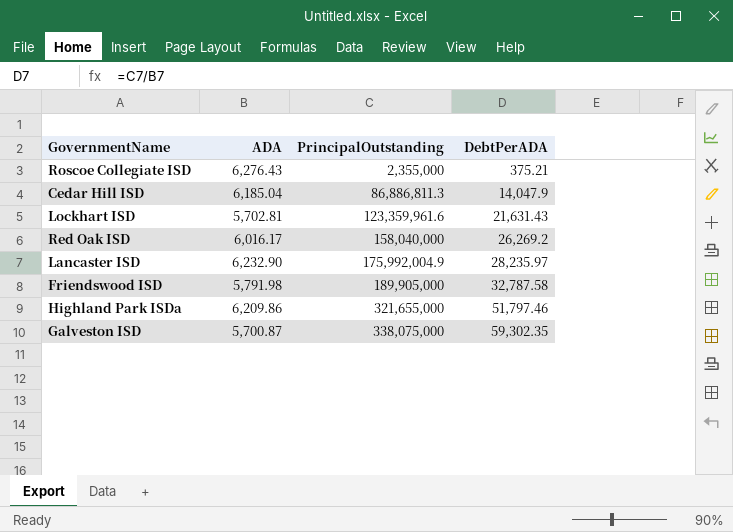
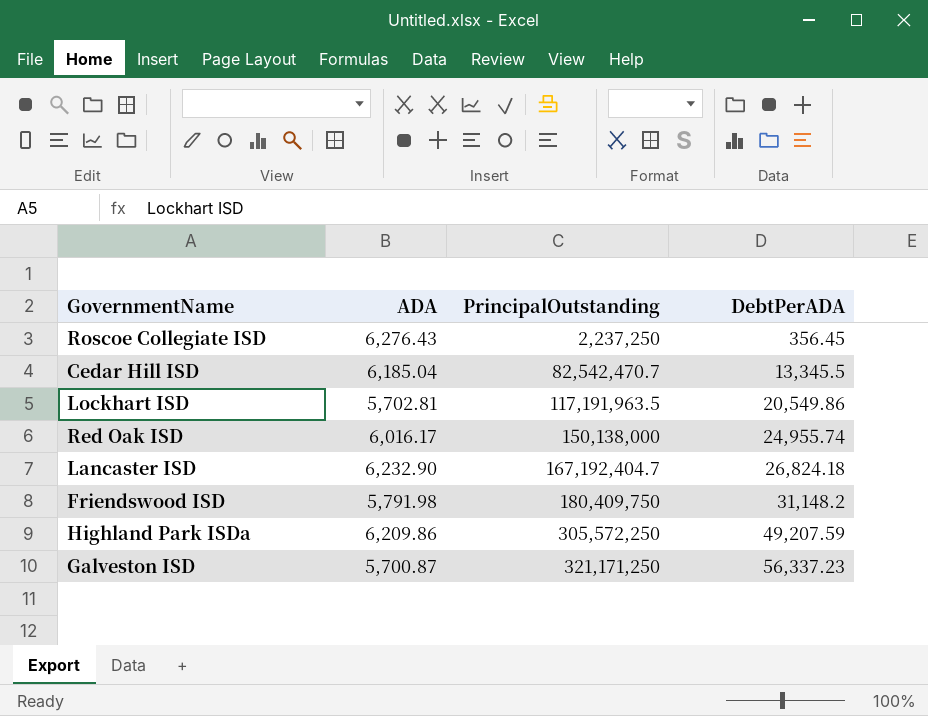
Roscoe Collegiate ISD | PrincipalOutstanding: 2,355,000 -> 2,237,250
Roscoe Collegiate ISD | DebtPerADA: 375.21 -> 356.45
Cedar Hill ISD | PrincipalOutstanding: 86,886,811.3 -> 82,542,470.7
Cedar Hill ISD | DebtPerADA: 14,047.9 -> 13,345.5
Lockhart ISD | PrincipalOutstanding: 123,359,961.6 -> 117,191,963.5
Lockhart ISD | DebtPerADA: 21,631.43 -> 20,549.86
Red Oak ISD | PrincipalOutstanding: 158,040,000 -> 150,138,000
Red Oak ISD | DebtPerADA: 26,269.2 -> 24,955.74
Lancaster ISD | PrincipalOutstanding: 175,992,004.9 -> 167,192,404.7
Lancaster ISD | DebtPerADA: 28,235.97 -> 26,824.18
Friendswood ISD | PrincipalOutstanding: 189,905,000 -> 180,409,750
Friendswood ISD | DebtPerADA: 32,787.58 -> 31,148.2
Highland Park ISDa | PrincipalOutstanding: 321,655,000 -> 305,572,250
Highland Park ISDa | DebtPerADA: 51,797.46 -> 49,207.59
Galveston ISD | PrincipalOutstanding: 338,075,000 -> 321,171,250
Galveston ISD | DebtPerADA: 59,302.35 -> 56,337.23

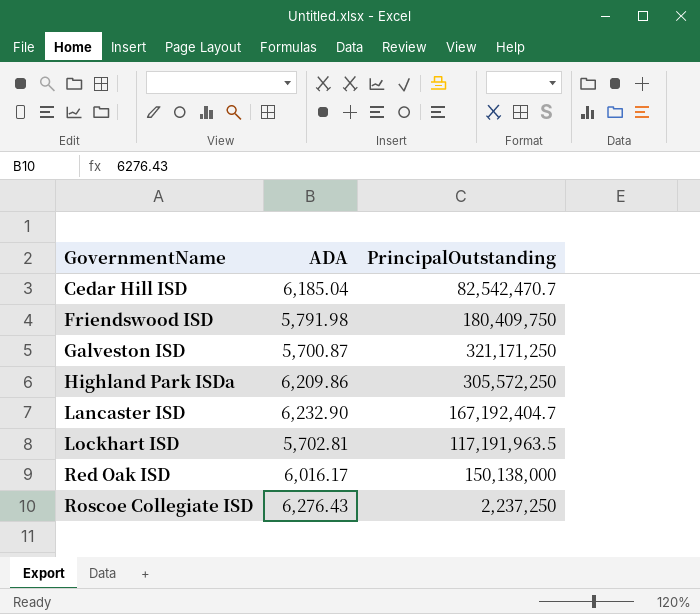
row order: PrincipalOutstanding ascending -> GovernmentName ascending
column DebtPerADA | formula: [PrincipalOutstanding] / [ADA] -> none

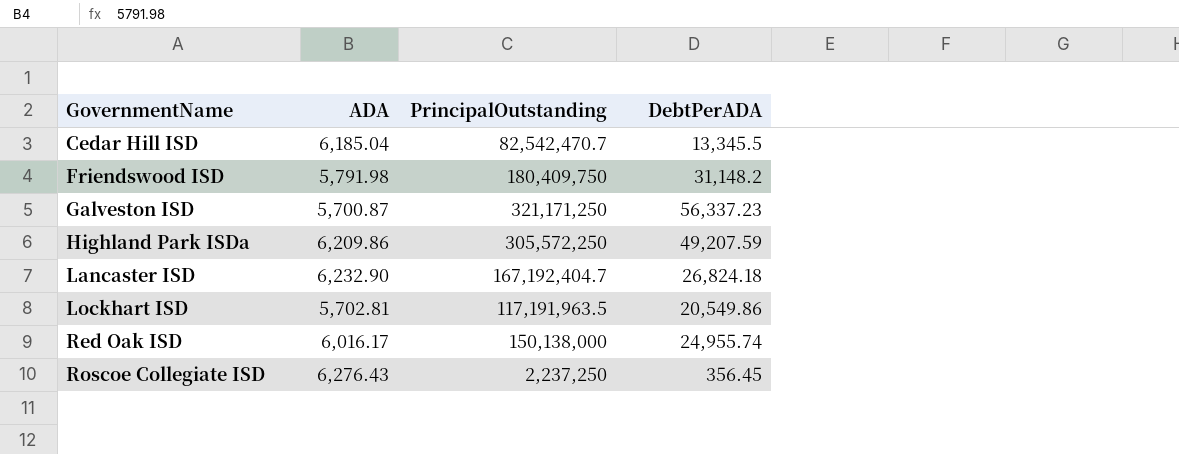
column DebtPerADA | formula: none -> [PrincipalOutstanding] / [ADA]

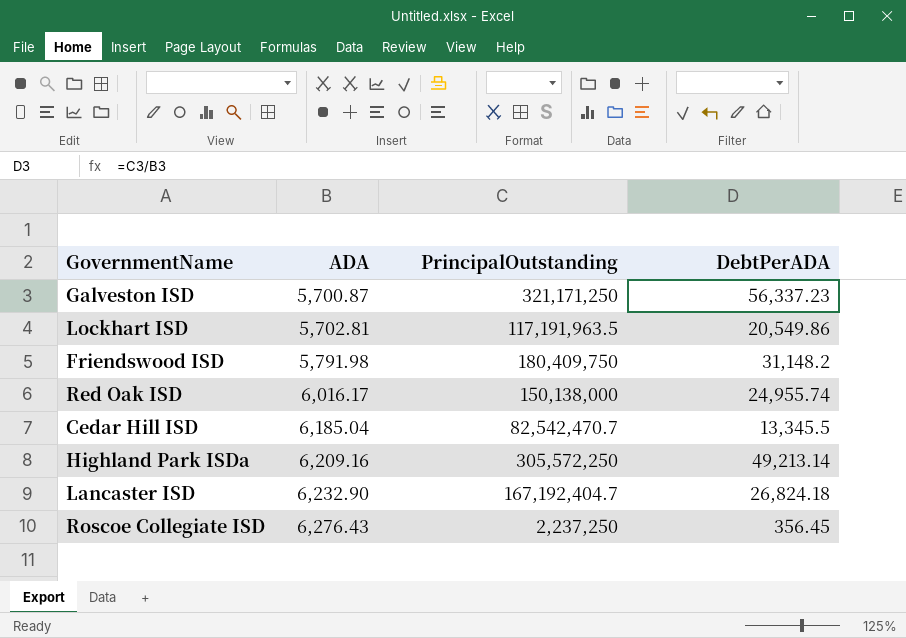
row order: GovernmentName ascending -> ADA ascending
Highland Park ISDa | ADA: 6,209.86 -> 6,209.16
Highland Park ISDa | DebtPerADA: 49,207.59 -> 49,213.14

